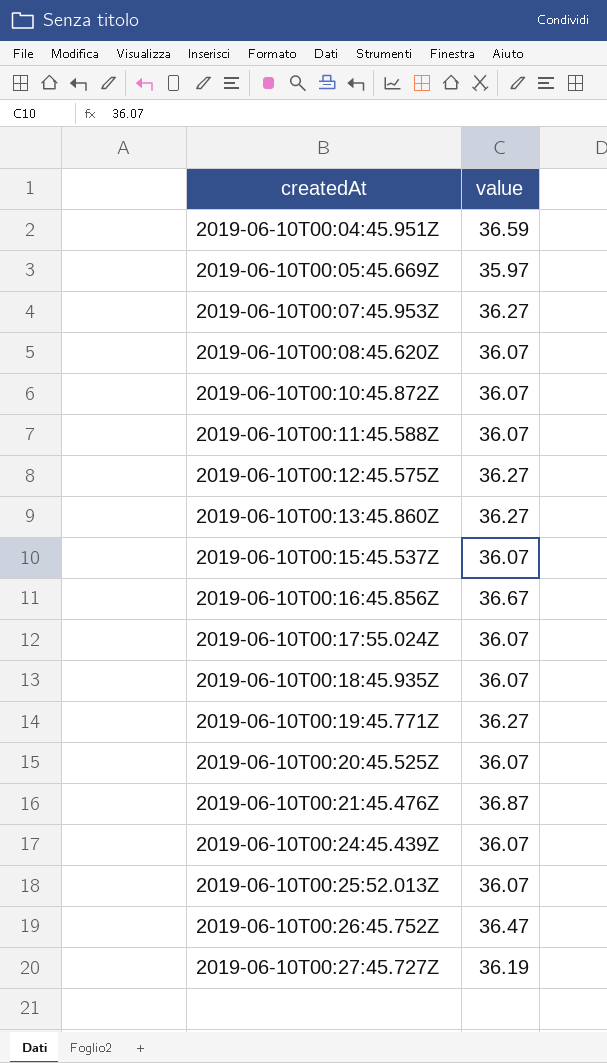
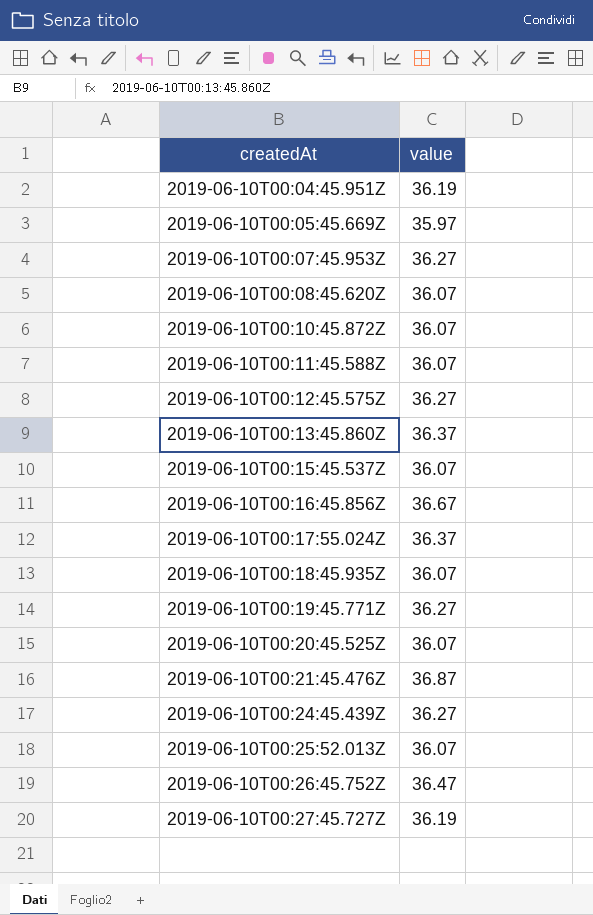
2019-06-10T00:04:45.951Z | value: 36.59 -> 36.19
2019-06-10T00:13:45.860Z | value: 36.27 -> 36.37
2019-06-10T00:17:55.024Z | value: 36.07 -> 36.37
2019-06-10T00:24:45.439Z | value: 36.07 -> 36.27

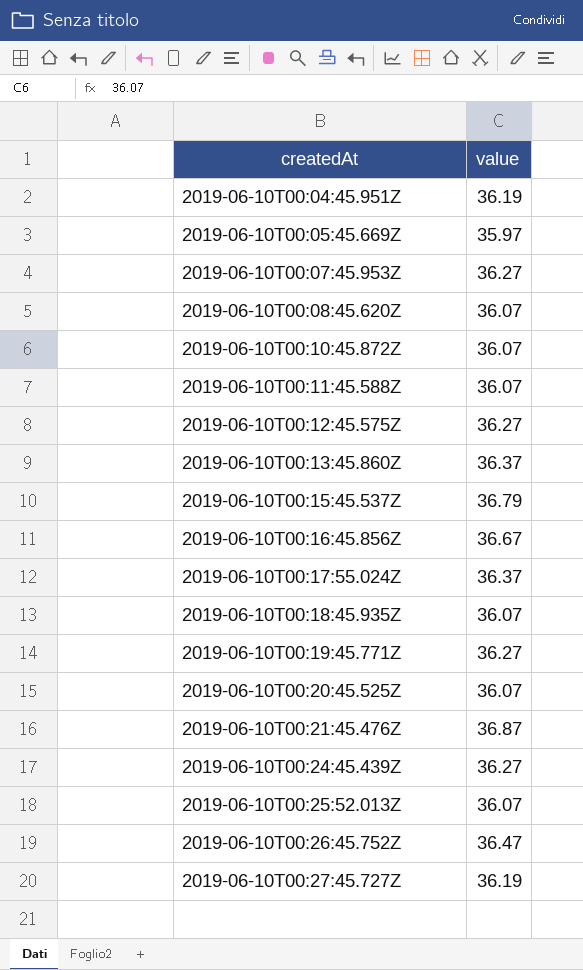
2019-06-10T00:15:45.537Z | value: 36.07 -> 36.79

